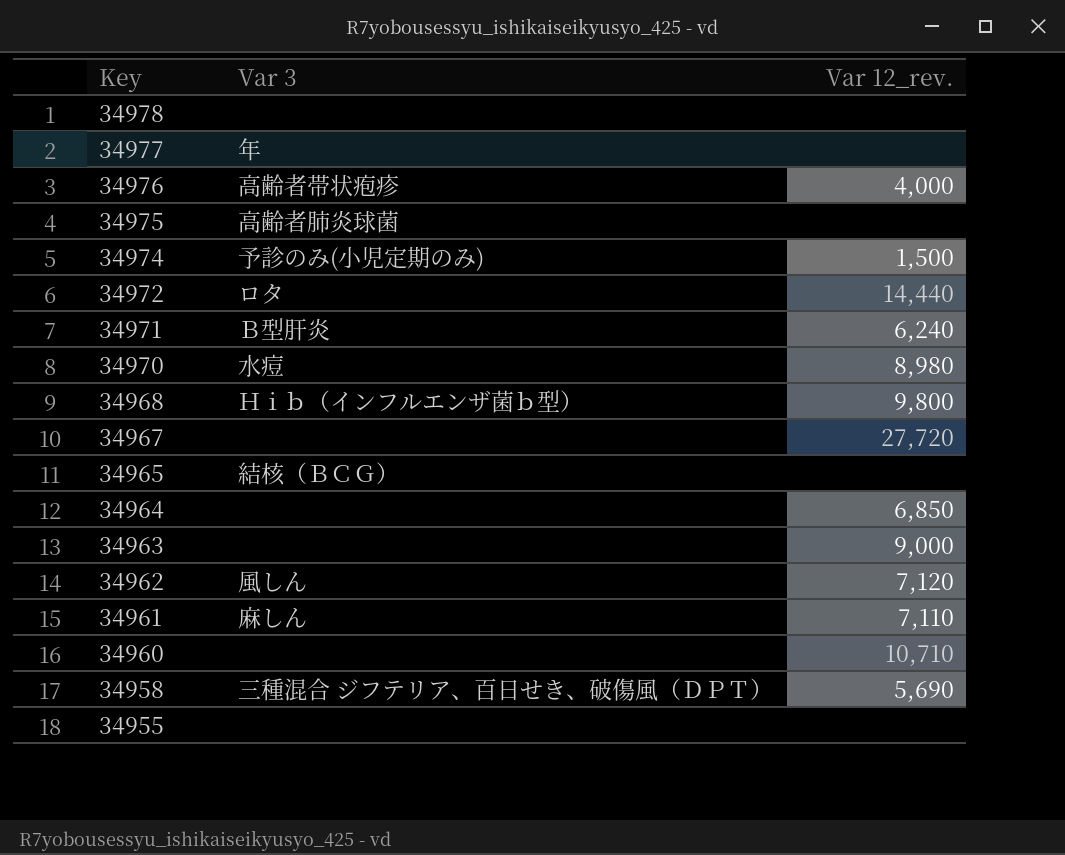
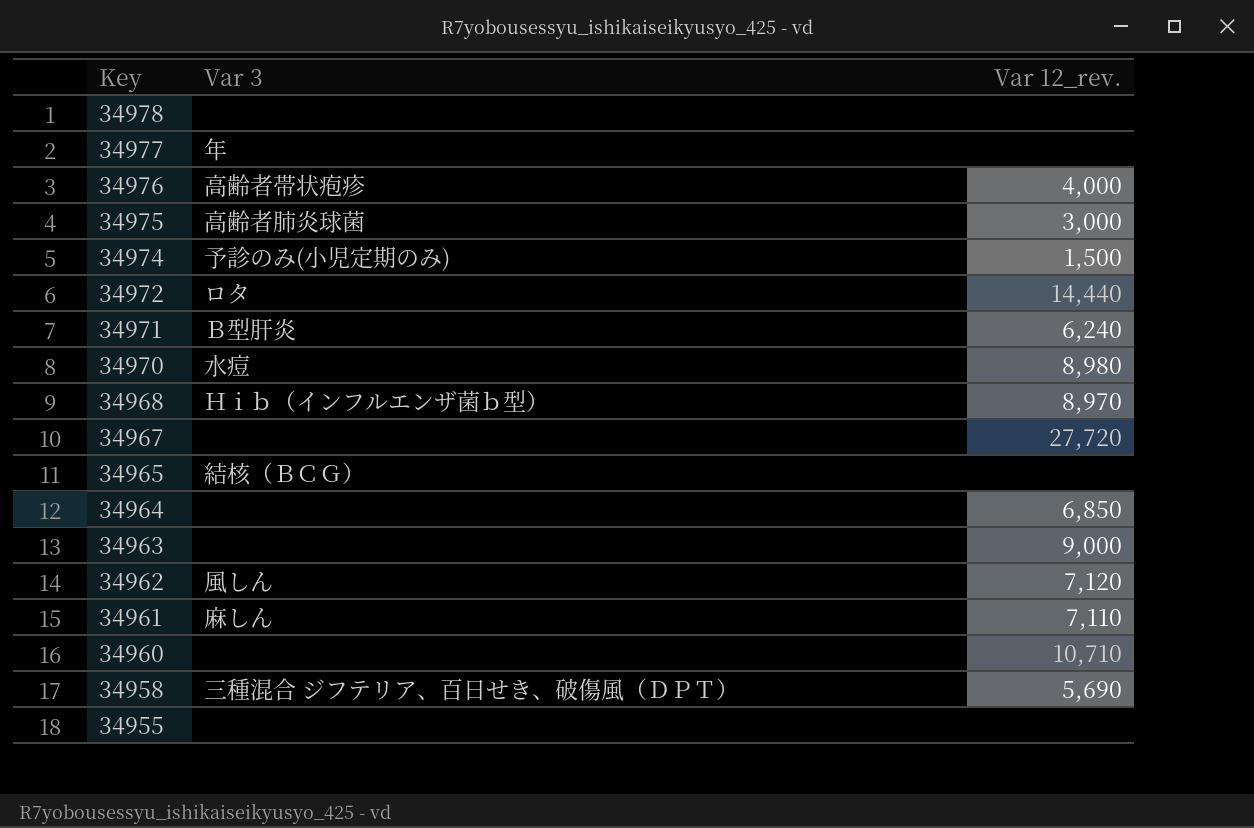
34975 | Var 12_rev.: none -> 3,000
34968 | Var 12_rev.: 9,800 -> 8,970

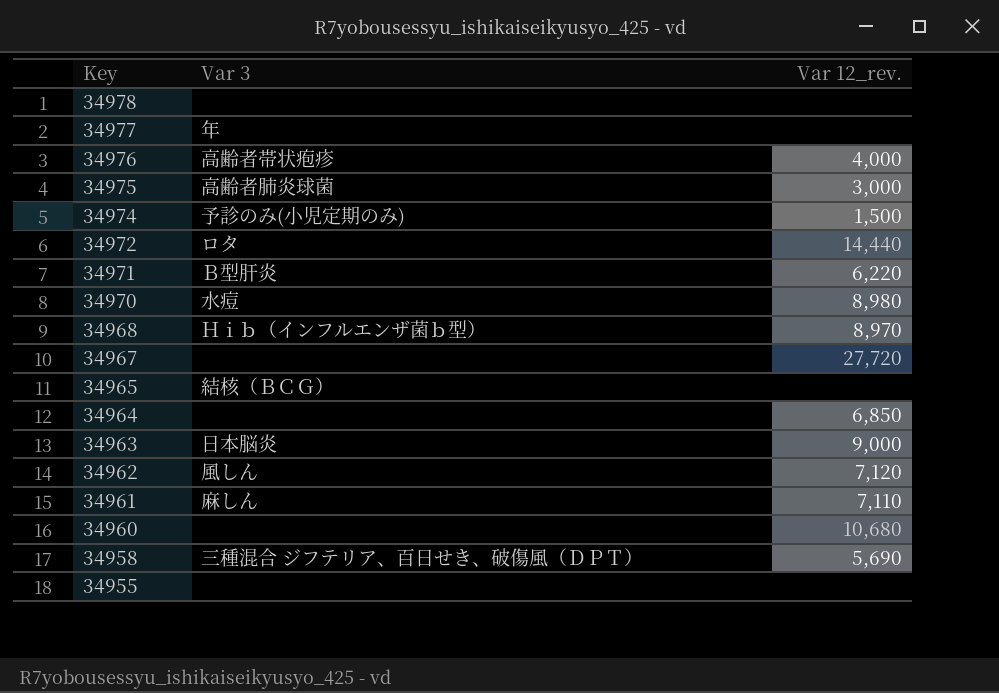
34971 | Var 12_rev.: 6,240 -> 6,220
34963 | Var 3: none -> 日本脳炎
34960 | Var 12_rev.: 10,710 -> 10,680

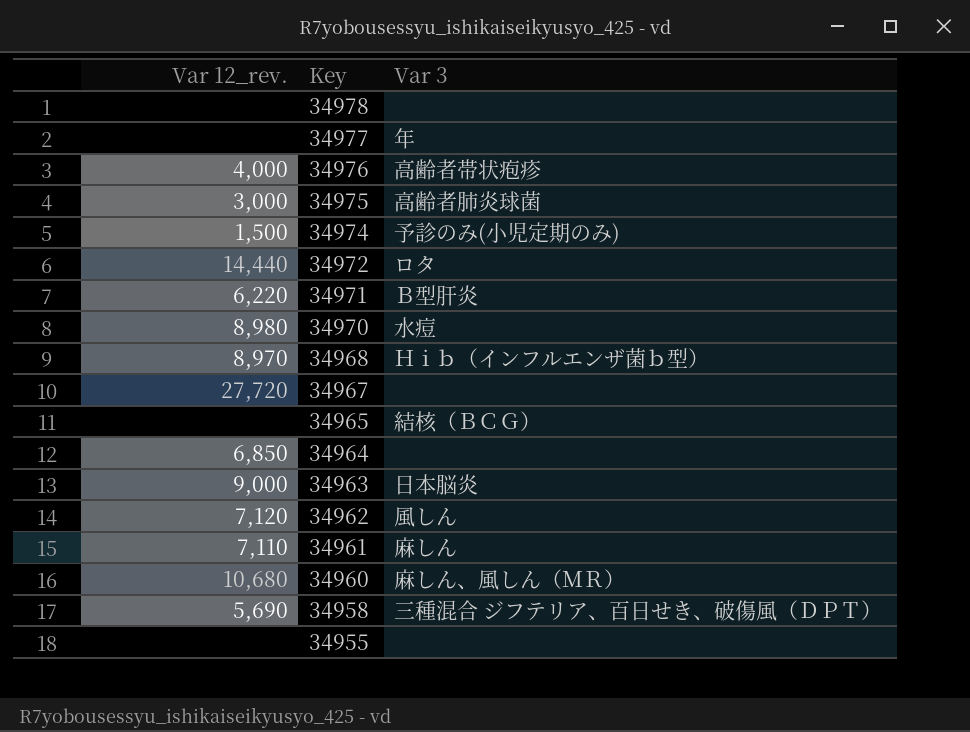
column Var 12_rev. | position: 3 -> 1
34960 | Var 3: none -> 麻しん、風しん（ＭＲ）

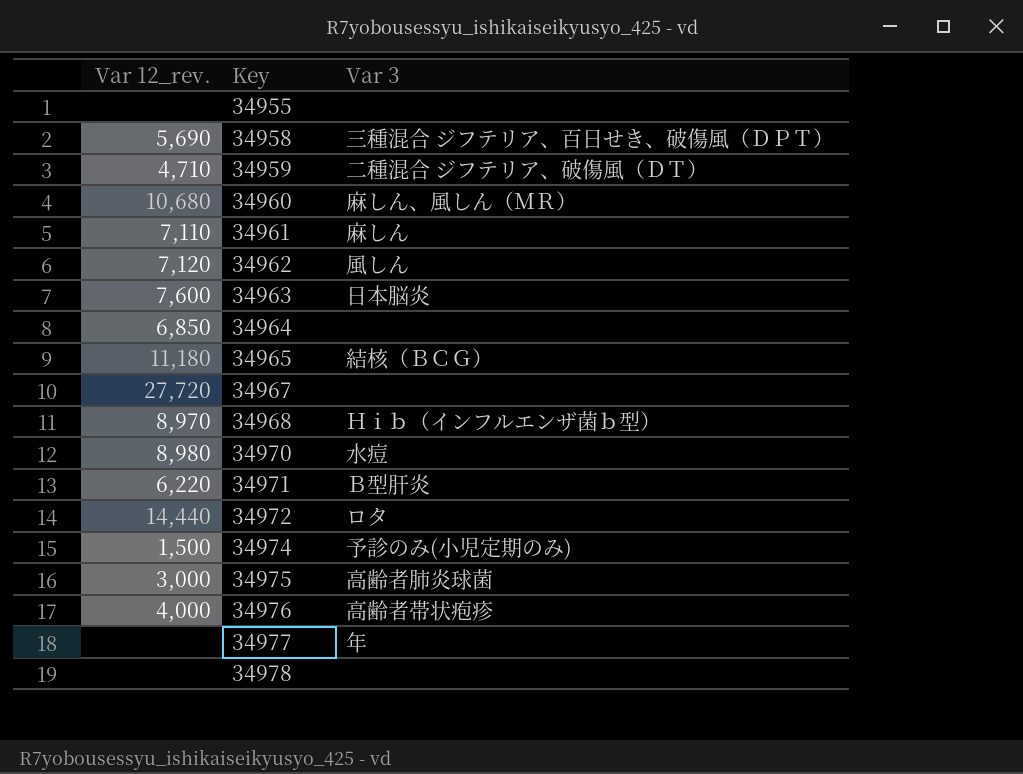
row order: Key descending -> Key ascending
row 34959: none -> 4,710 | 二種混合 ジフテリア、破傷風（ＤＴ）
34963 | Var 12_rev.: 9,000 -> 7,600
34965 | Var 12_rev.: none -> 11,180

